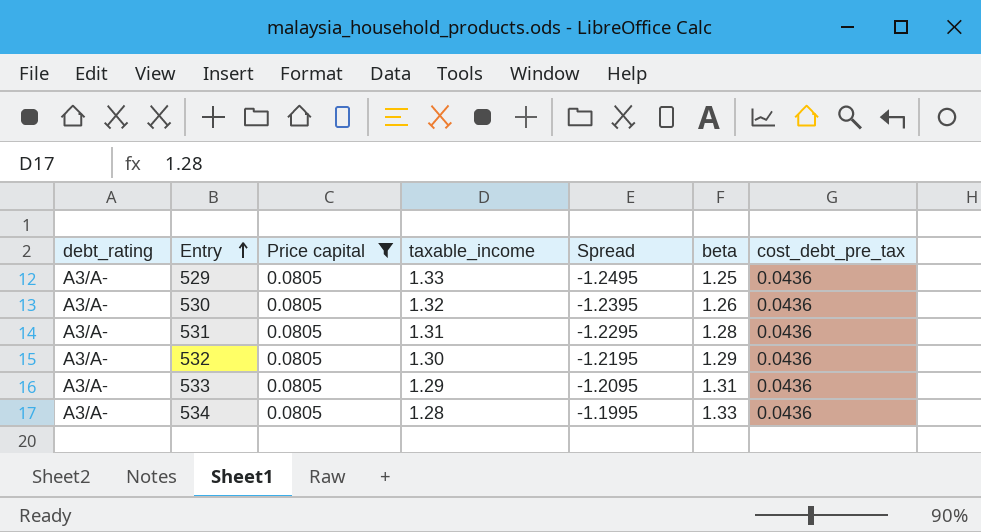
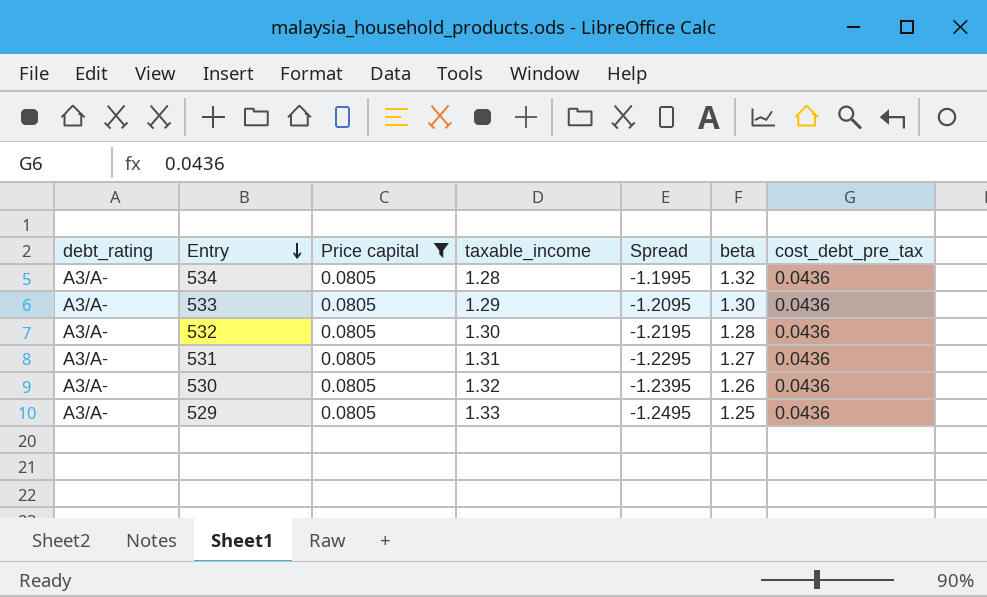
row order: Entry ascending -> Entry descending
534 | beta: 1.33 -> 1.32
533 | beta: 1.31 -> 1.30
532 | beta: 1.29 -> 1.28
531 | beta: 1.28 -> 1.27

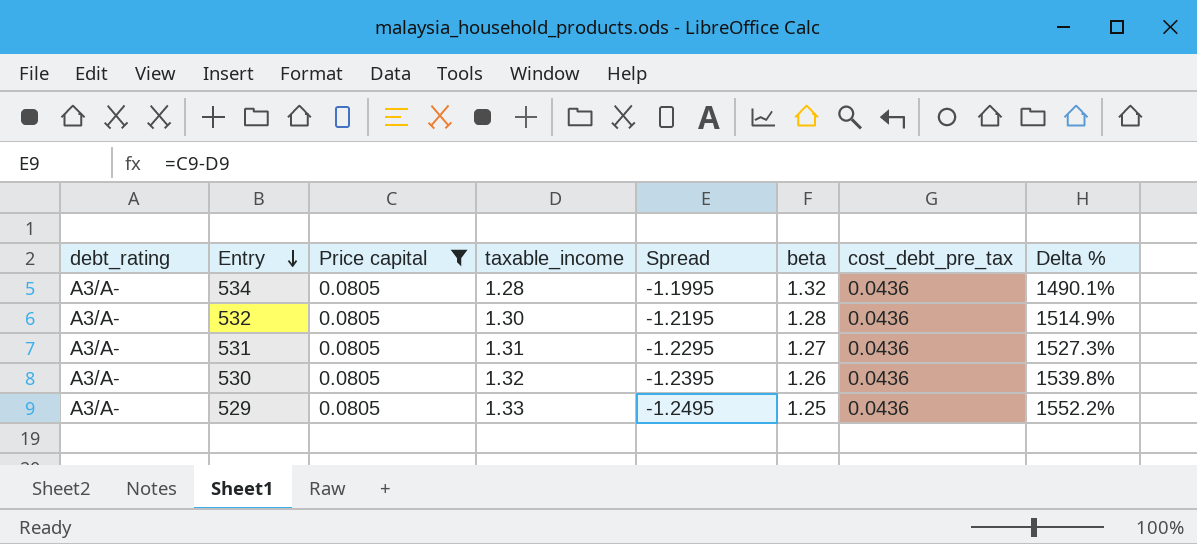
column Delta % | formula: none -> ([taxable_income] - [Price capital]) / [Price capital]
row 533: A3/A- | 0.0805 | 1.29 | -1.2095 | 1.30 | 0.0436 -> none

